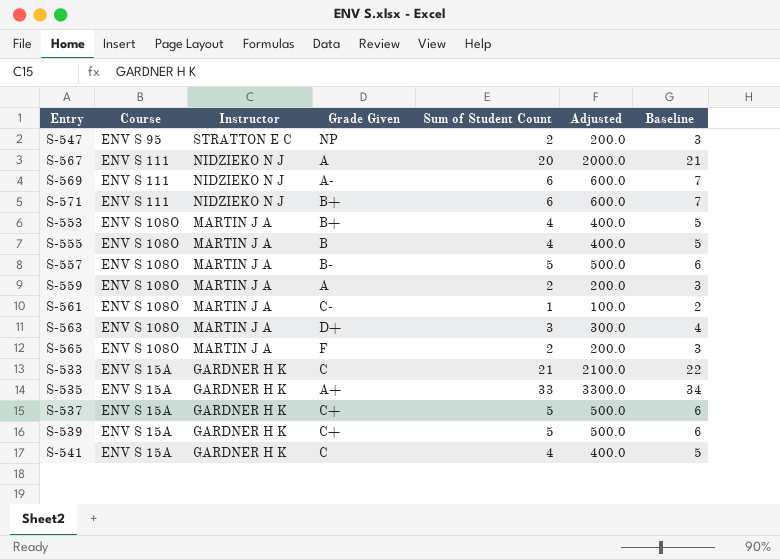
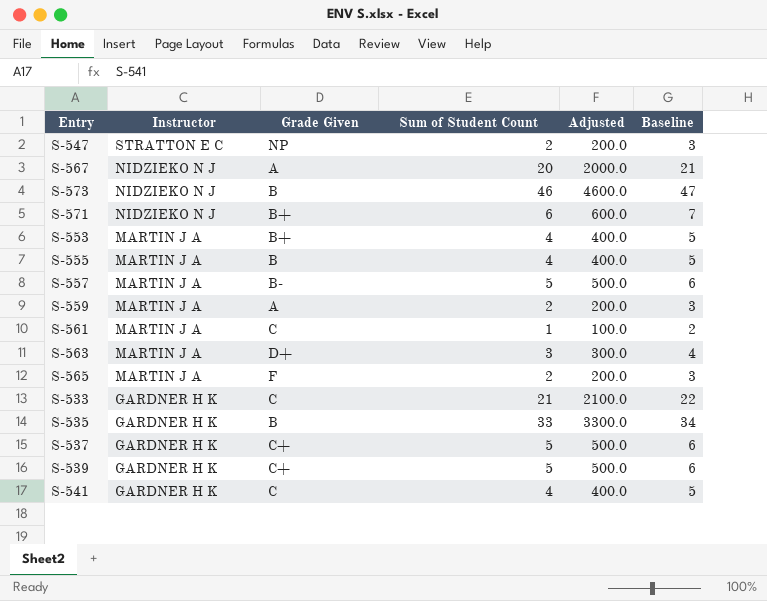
column Course | position: 2 -> none
row S-569: ENV S 111 | NIDZIEKO N J | A- | 6 | 600.0 | 7 -> none
row S-573: none -> NIDZIEKO N J | B | 46 | 4600.0 | 47
S-561 | Grade Given: C- -> C
S-535 | Grade Given: A+ -> B

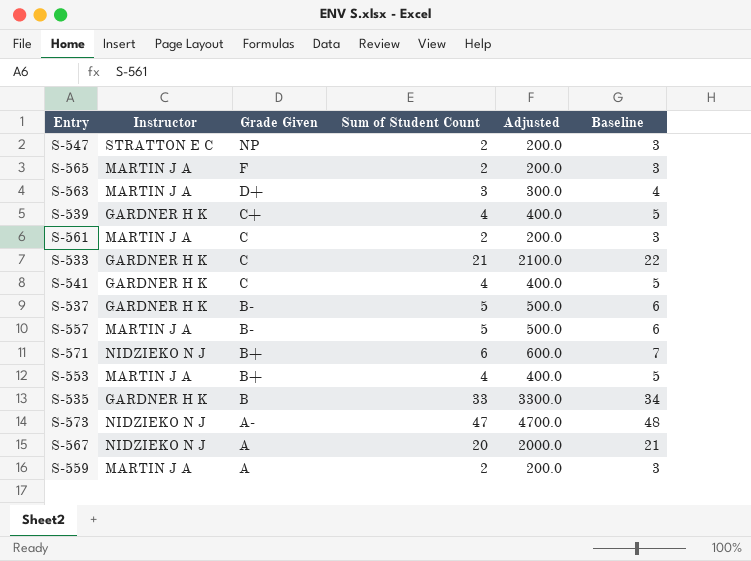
row order: Instructor descending -> Grade Given descending
row S-555: MARTIN J A | B | 4 | 400.0 | 5 -> none
S-539 | Sum of Student Count: 5 -> 4
S-539 | Adjusted: 500.0 -> 400.0
S-539 | Baseline: 6 -> 5
S-561 | Sum of Student Count: 1 -> 2
S-561 | Adjusted: 100.0 -> 200.0
S-561 | Baseline: 2 -> 3
S-537 | Grade Given: C+ -> B-
S-573 | Grade Given: B -> A-
S-573 | Sum of Student Count: 46 -> 47
S-573 | Adjusted: 4600.0 -> 4700.0
S-573 | Baseline: 47 -> 48

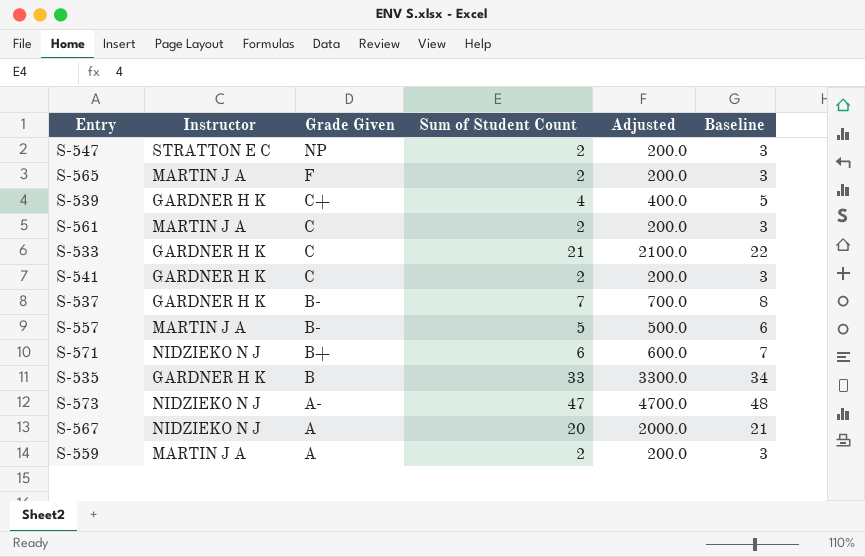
row S-563: MARTIN J A | D+ | 3 | 300.0 | 4 -> none
row S-553: MARTIN J A | B+ | 4 | 400.0 | 5 -> none
S-541 | Sum of Student Count: 4 -> 2
S-541 | Adjusted: 400.0 -> 200.0
S-541 | Baseline: 5 -> 3
S-537 | Sum of Student Count: 5 -> 7
S-537 | Adjusted: 500.0 -> 700.0
S-537 | Baseline: 6 -> 8

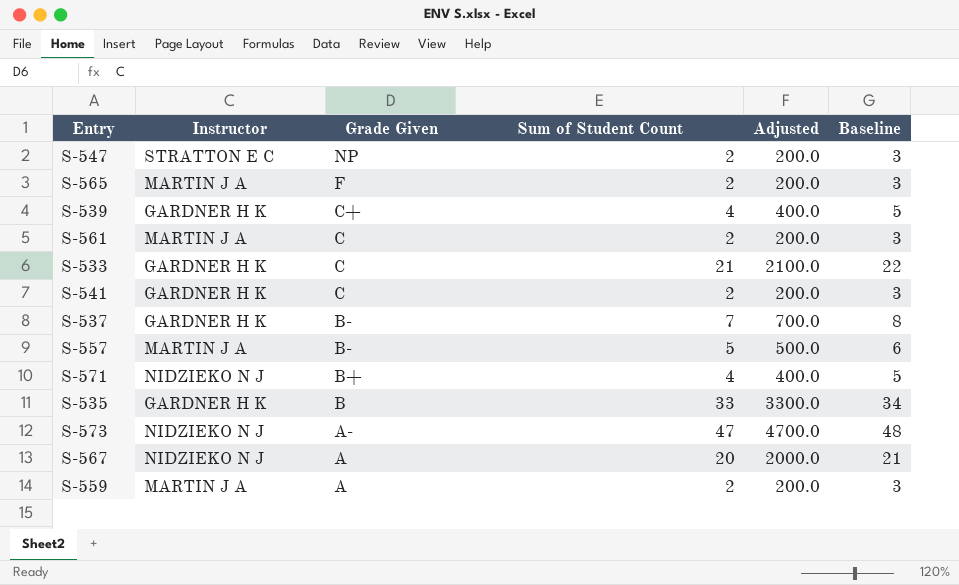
S-571 | Sum of Student Count: 6 -> 4
S-571 | Adjusted: 600.0 -> 400.0
S-571 | Baseline: 7 -> 5

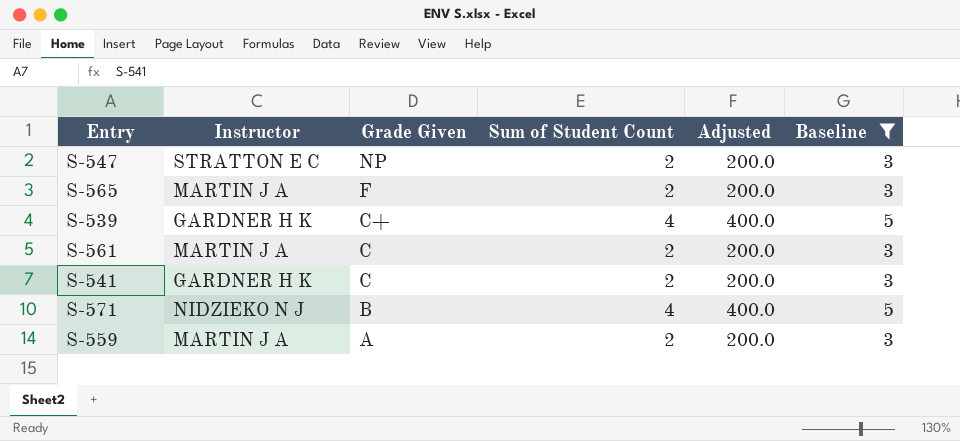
filter: none -> Baseline <= 5
S-571 | Grade Given: B+ -> B

